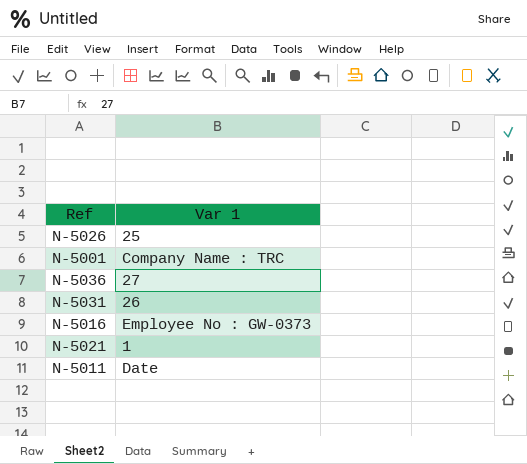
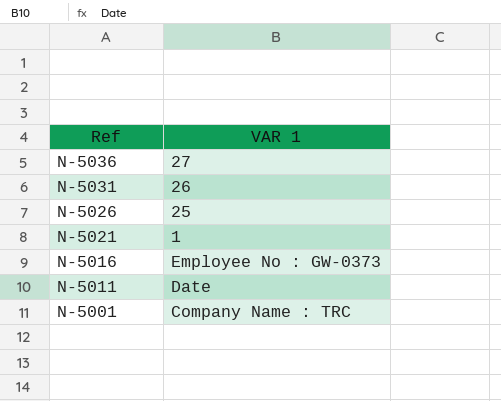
row order: none -> Ref descending
column name: Var 1 -> VAR 1

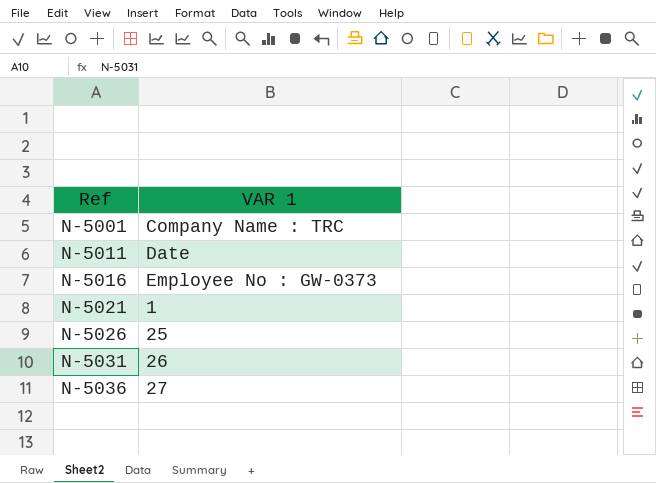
row order: Ref descending -> Ref ascending

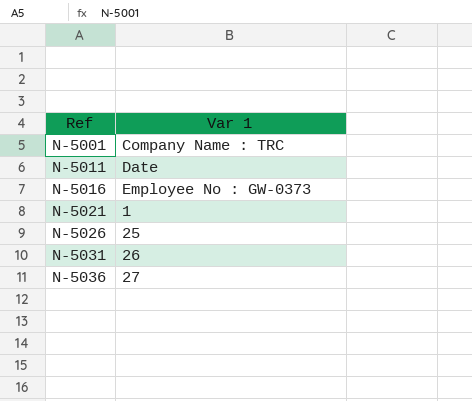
column name: VAR 1 -> Var 1

